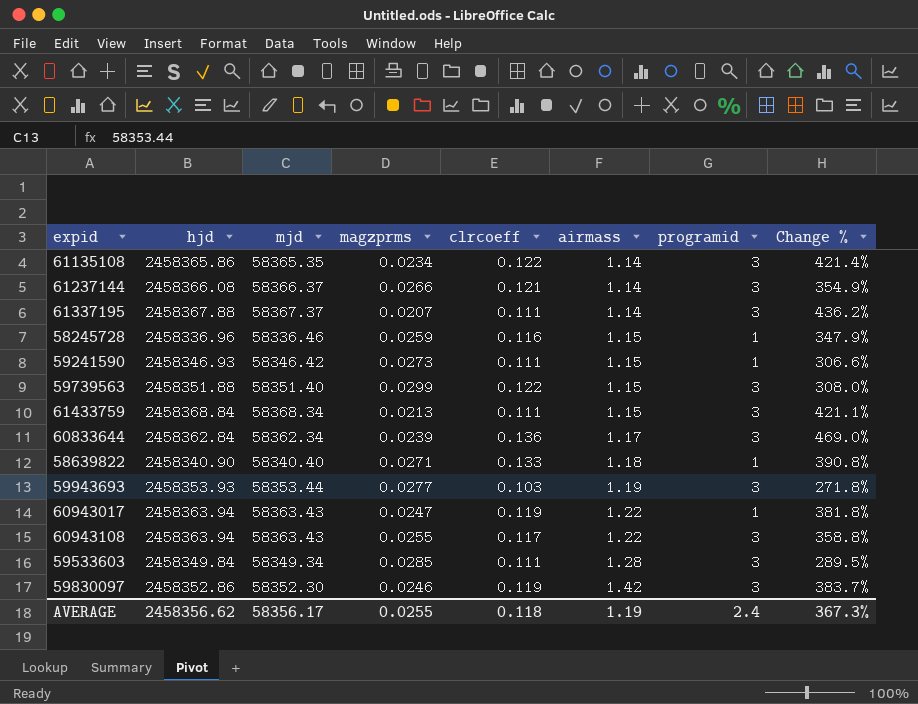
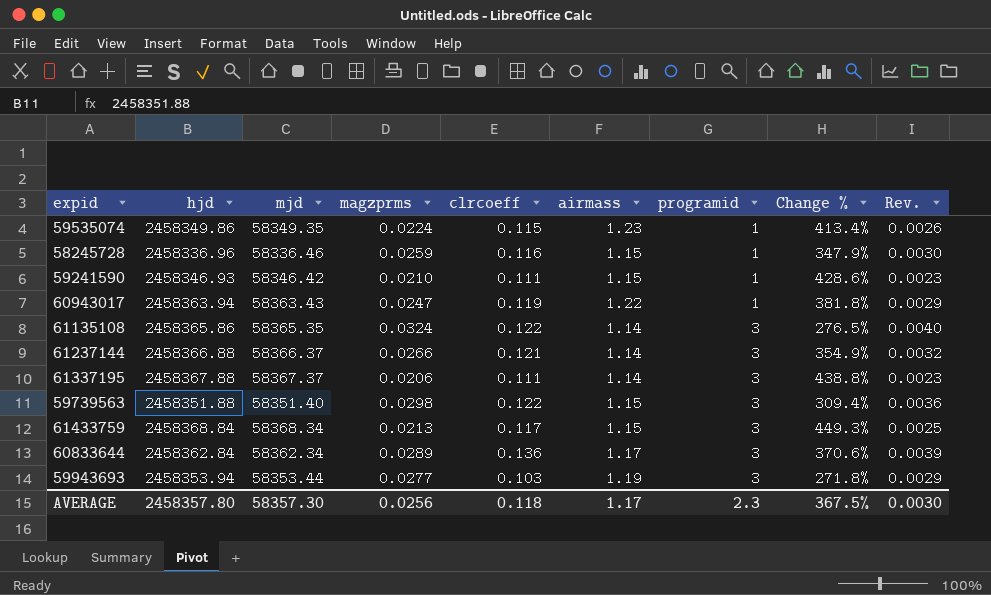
row order: airmass ascending -> programid ascending
column Rev. | formula: none -> [magzprms] * [clrcoeff]
row 58639822: 2458340.90 | 58340.40 | 0.0271 | 0.133 | 1.18 | 1 | 390.8% -> none
row 60943108: 2458363.94 | 58363.43 | 0.0255 | 0.117 | 1.22 | 3 | 358.8% -> none
row 59533603: 2458349.84 | 58349.34 | 0.0285 | 0.111 | 1.28 | 3 | 289.5% -> none
row 59830097: 2458352.86 | 58352.30 | 0.0246 | 0.119 | 1.42 | 3 | 383.7% -> none
row 59535074: none -> 2458349.86 | 58349.35 | 0.0224 | 0.115 | 1.23 | 1 | 413.4% | 0.0026
59241590 | magzprms: 0.0273 -> 0.0210
59241590 | Change %: 306.6% -> 428.6%
61135108 | magzprms: 0.0234 -> 0.0324
61135108 | Change %: 421.4% -> 276.5%
61237144 | hjd: 2458366.08 -> 2458366.88
61337195 | magzprms: 0.0207 -> 0.0206
61337195 | Change %: 436.2% -> 438.8%
59739563 | magzprms: 0.0299 -> 0.0298
59739563 | Change %: 308.0% -> 309.4%
61433759 | clrcoeff: 0.111 -> 0.117
61433759 | Change %: 421.1% -> 449.3%
60833644 | magzprms: 0.0239 -> 0.0289
60833644 | Change %: 469.0% -> 370.6%
59943693 | hjd: 2458353.93 -> 2458353.94
AVERAGE | hjd: 2458356.62 -> 2458357.80
AVERAGE | mjd: 58356.17 -> 58357.30
AVERAGE | magzprms: 0.0255 -> 0.0256
AVERAGE | airmass: 1.19 -> 1.17
AVERAGE | programid: 2.4 -> 2.3
AVERAGE | Change %: 367.3% -> 367.5%

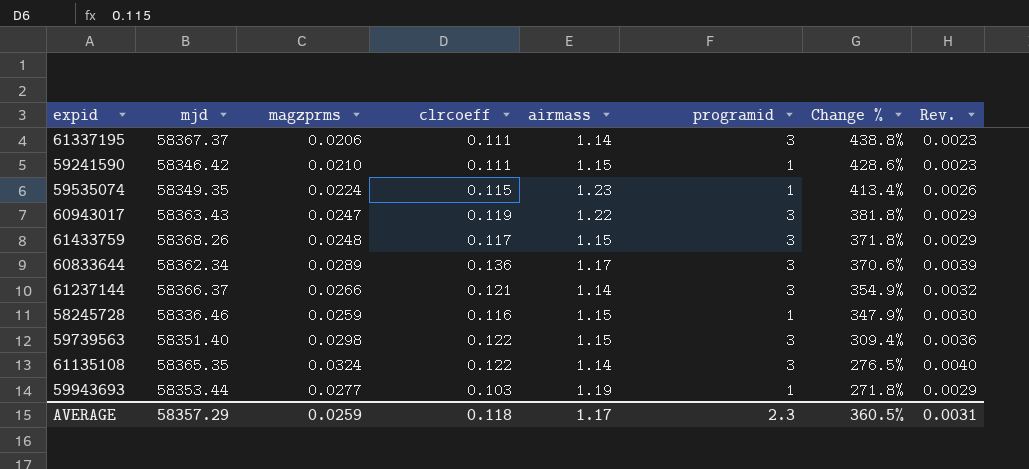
row order: programid ascending -> Change % descending
column hjd | position: 2 -> none
60943017 | programid: 1 -> 3
61433759 | mjd: 58368.34 -> 58368.26
61433759 | magzprms: 0.0213 -> 0.0248
61433759 | Change %: 449.3% -> 371.8%
61433759 | Rev.: 0.0025 -> 0.0029
59943693 | programid: 3 -> 1
AVERAGE | mjd: 58357.30 -> 58357.29
AVERAGE | magzprms: 0.0256 -> 0.0259
AVERAGE | Change %: 367.5% -> 360.5%
AVERAGE | Rev.: 0.0030 -> 0.0031

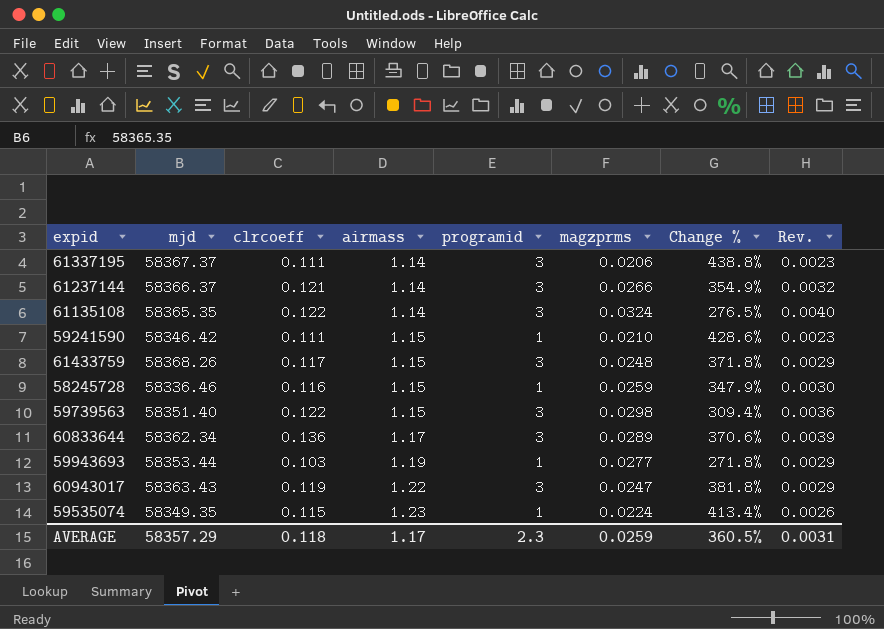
row order: Change % descending -> airmass ascending
column magzprms | position: 3 -> 6

